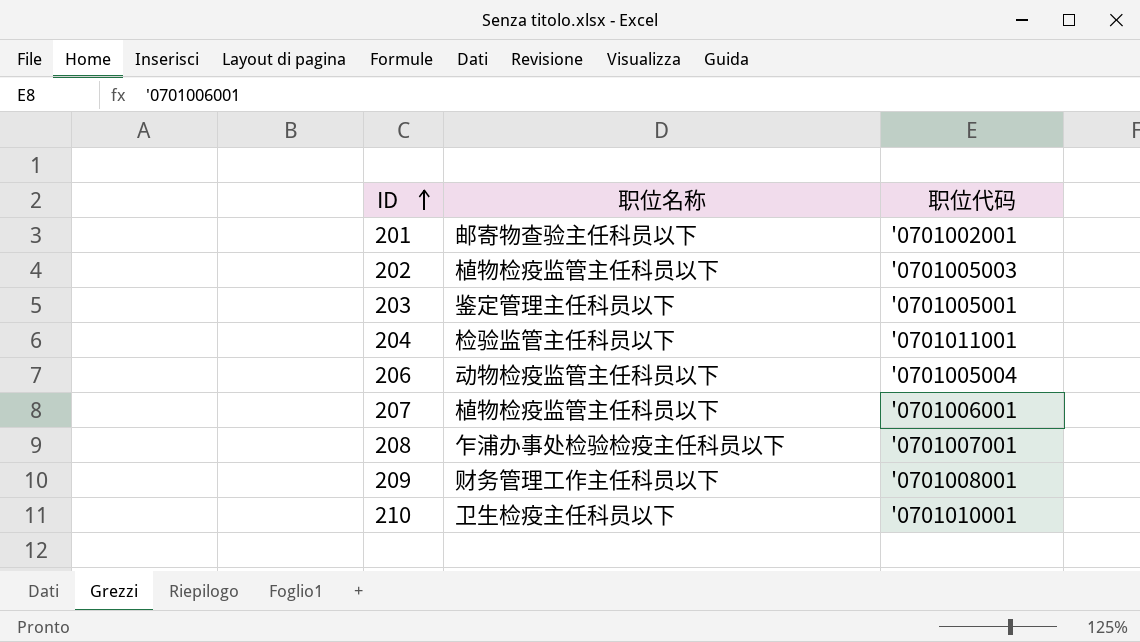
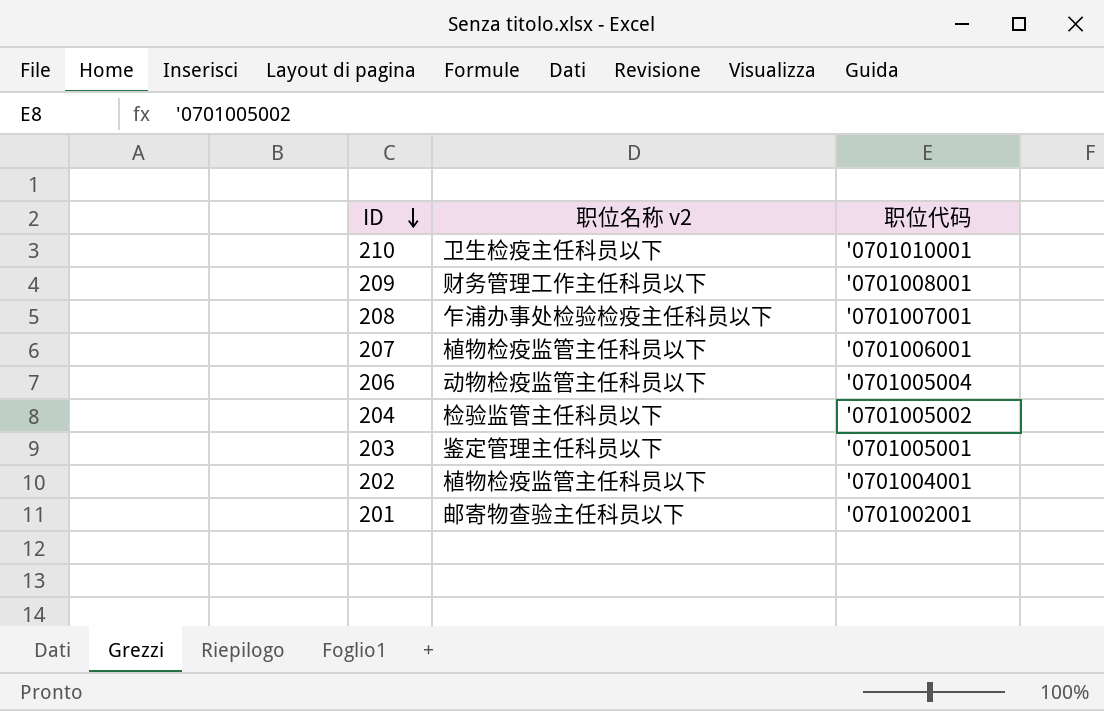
row order: ID ascending -> ID descending
column name: 职位名称 -> 职位名称 v2
204 | 职位代码: '0701011001 -> '0701005002
202 | 职位代码: '0701005003 -> '0701004001

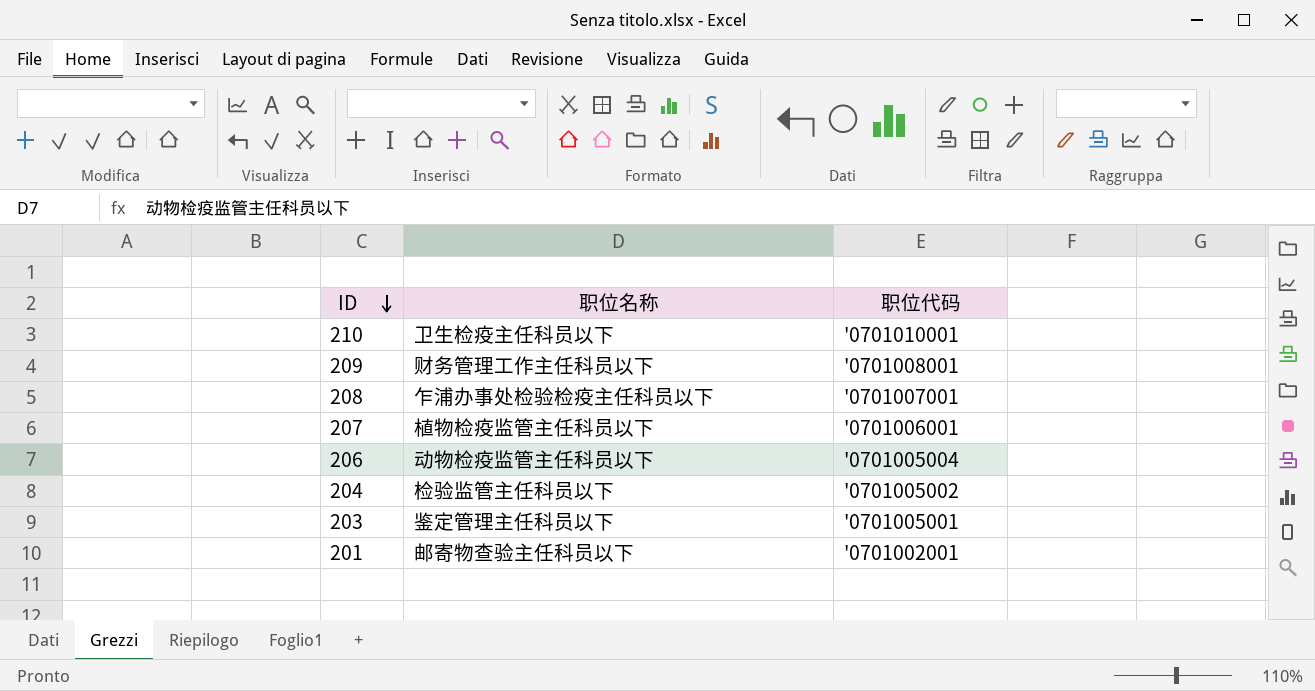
column name: 职位名称 v2 -> 职位名称
row 202: 植物检疫监管主任科员以下 | '0701004001 -> none

